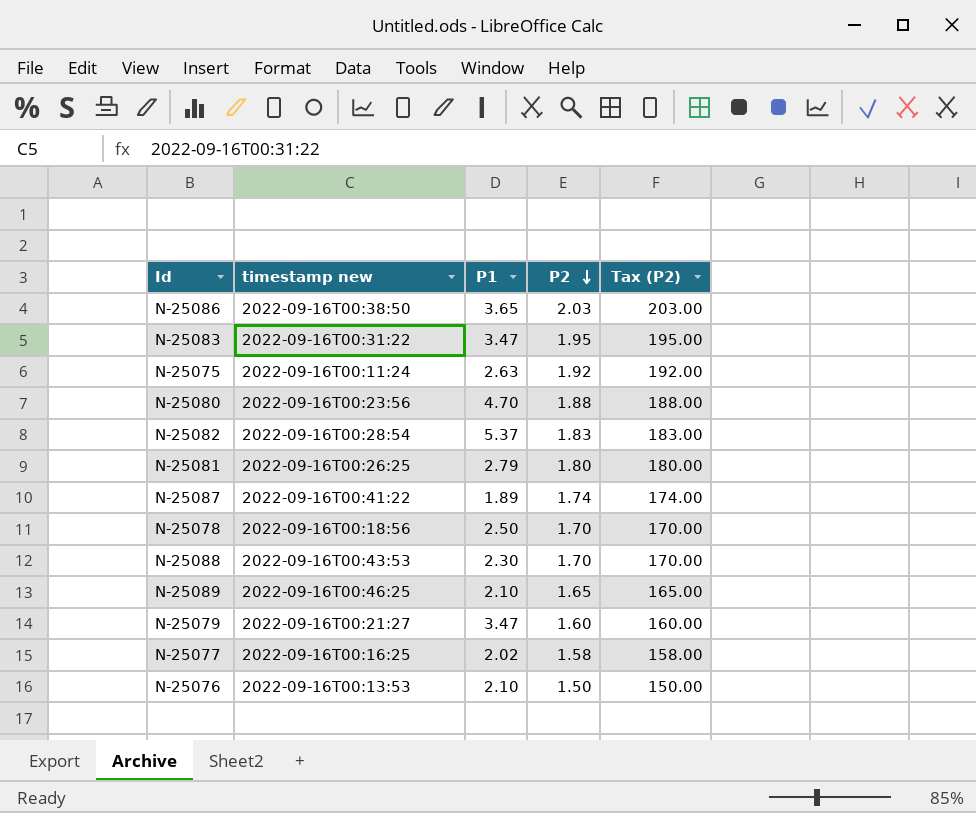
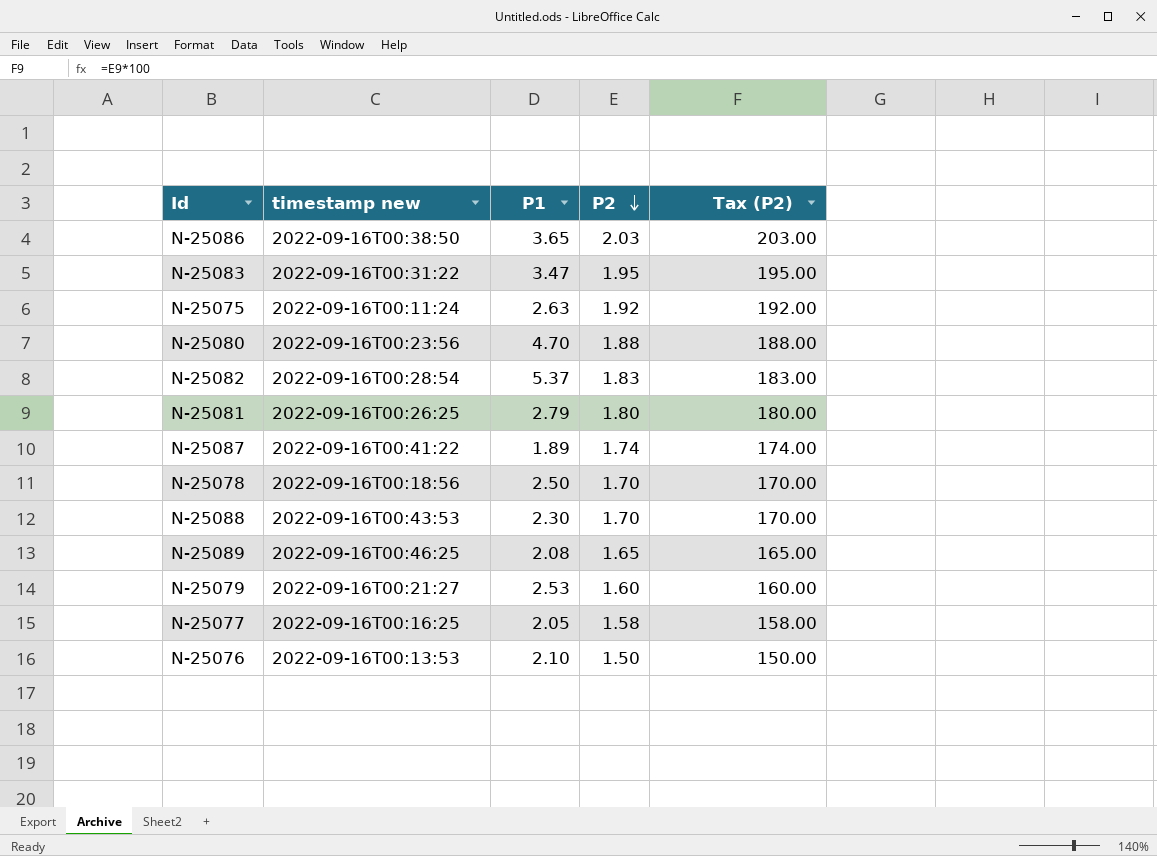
N-25089 | P1: 2.10 -> 2.08
N-25079 | P1: 3.47 -> 2.53
N-25077 | P1: 2.02 -> 2.05

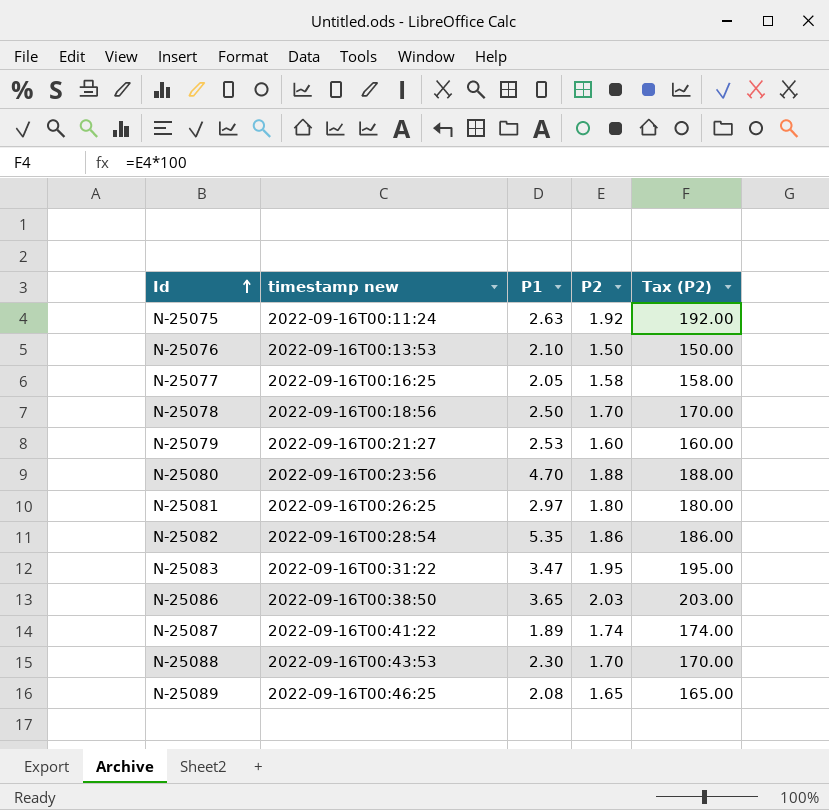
row order: P2 descending -> Id ascending
N-25081 | P1: 2.79 -> 2.97
N-25082 | P1: 5.37 -> 5.35
N-25082 | P2: 1.83 -> 1.86
N-25082 | Tax (P2): 183.00 -> 186.00

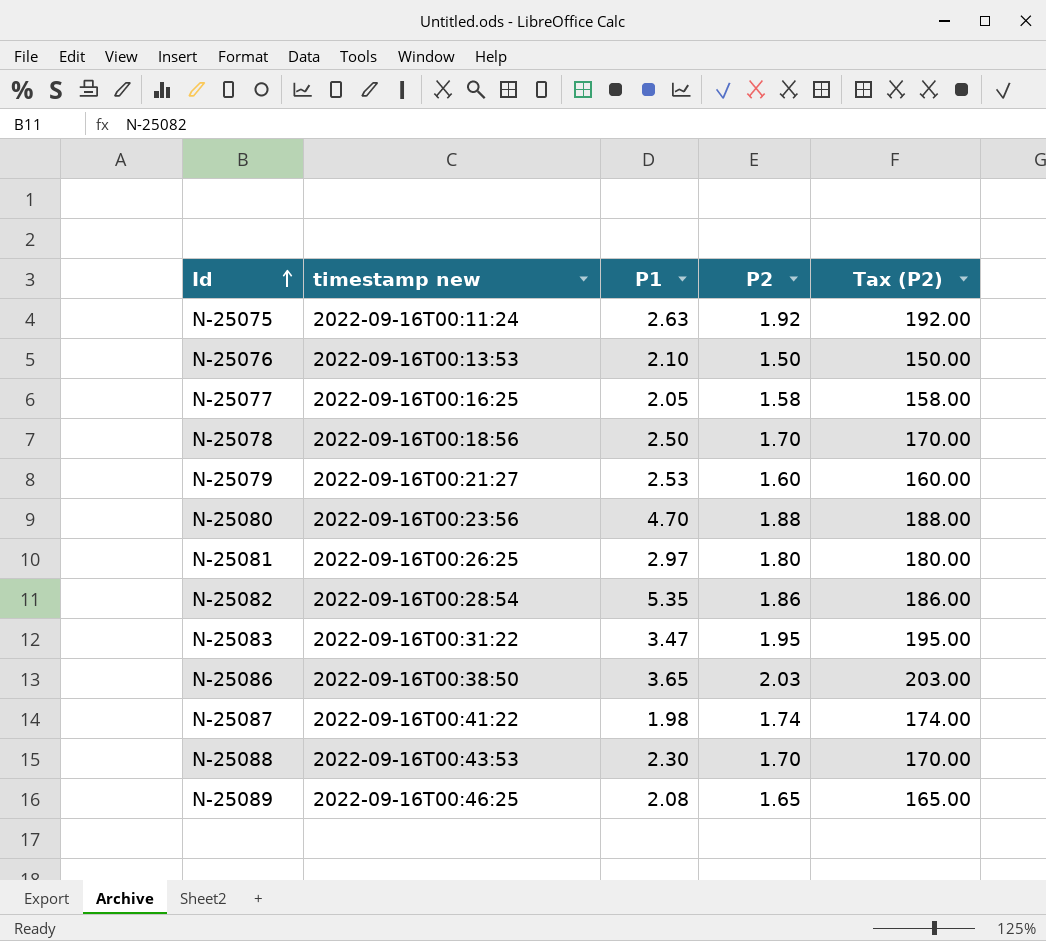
N-25087 | P1: 1.89 -> 1.98

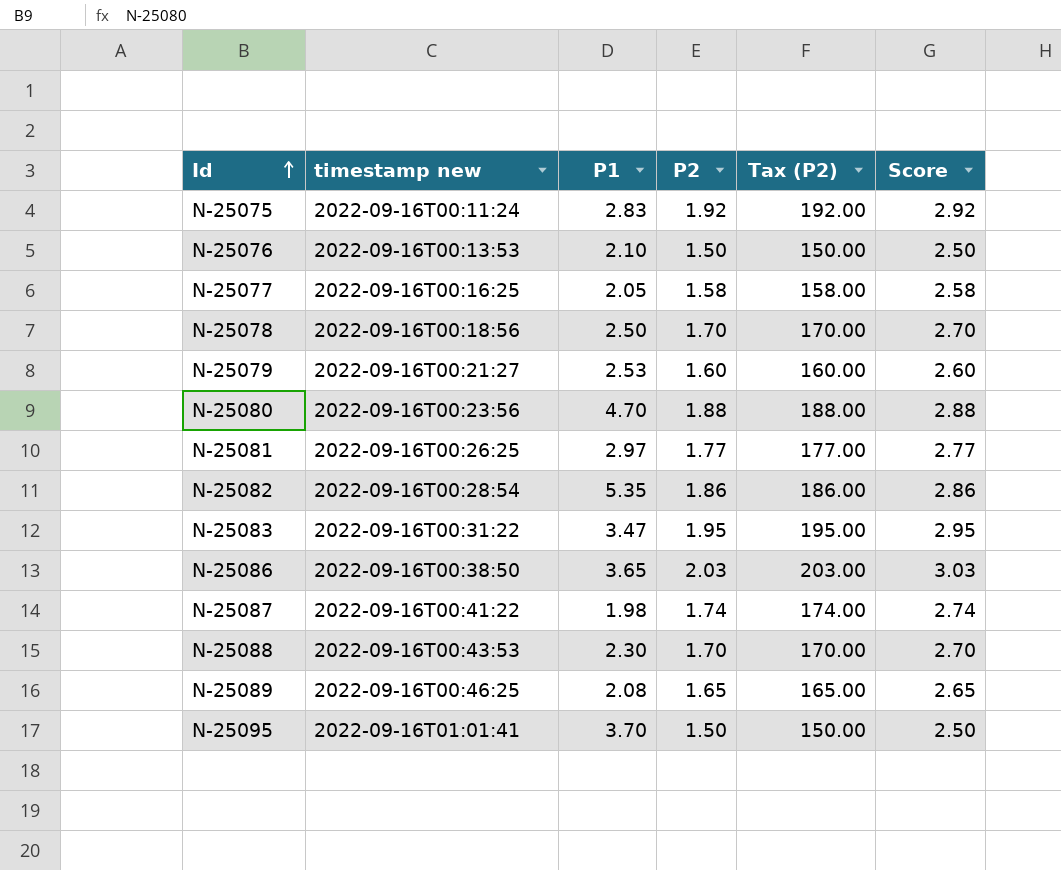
column Score | formula: none -> [P2] + 1
N-25075 | P1: 2.63 -> 2.83
N-25081 | P2: 1.80 -> 1.77
N-25081 | Tax (P2): 180.00 -> 177.00
row N-25095: none -> 2022-09-16T01:01:41 | 3.70 | 1.50 | 150.00 | 2.50

